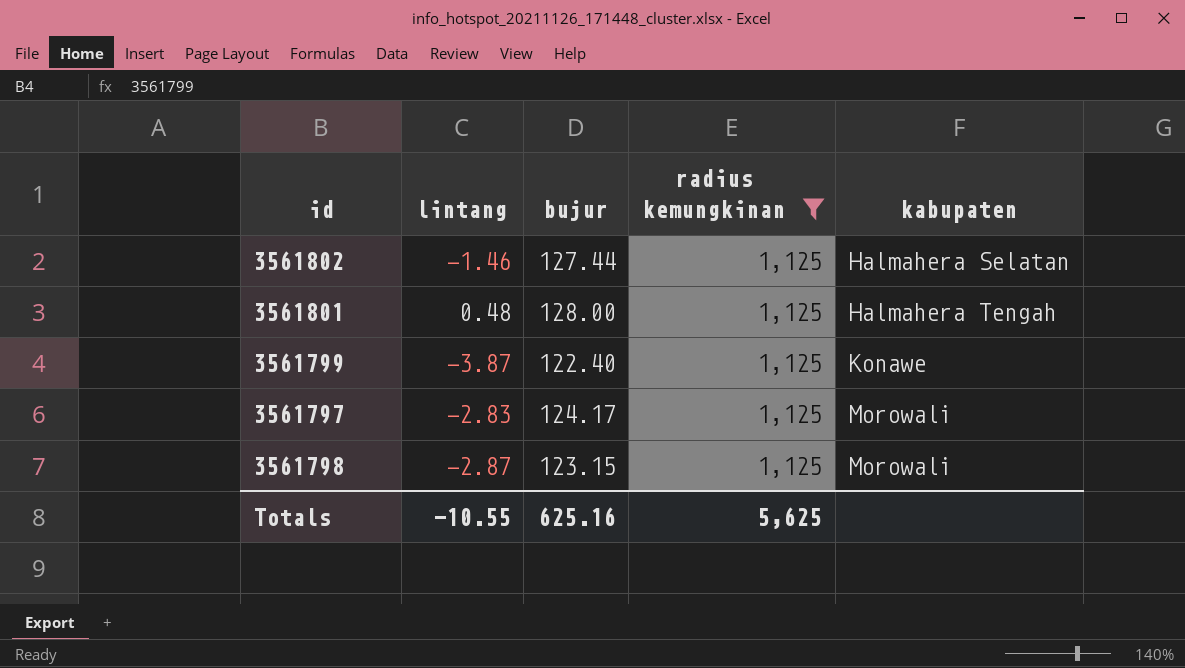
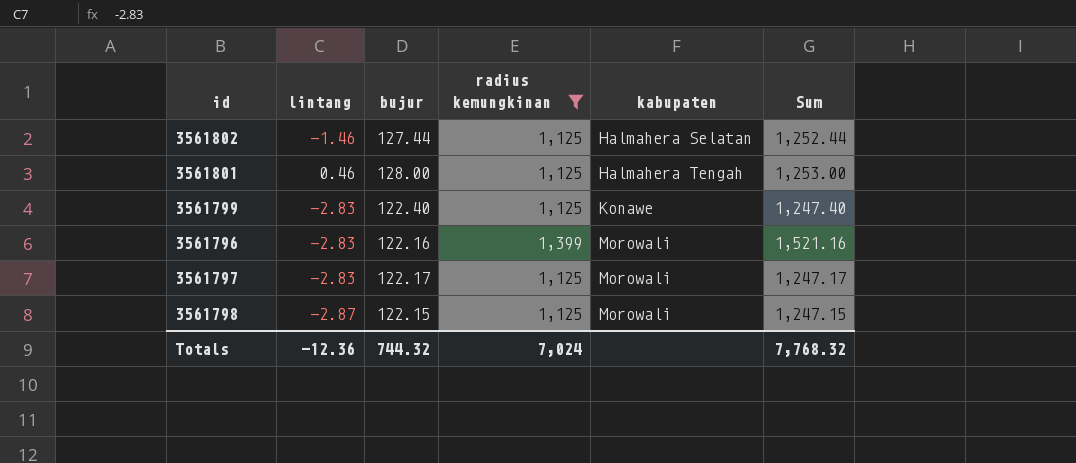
column Sum | formula: none -> [bujur] + [radius kemungkinan]
3561801 | lintang: 0.48 -> 0.46
3561799 | lintang: -3.87 -> -2.83
row 3561796: none -> -2.83 | 122.16 | 1,399 | Morowali | 1,521.16
3561797 | bujur: 124.17 -> 122.17
3561798 | bujur: 123.15 -> 122.15
Totals | lintang: -10.55 -> -12.36
Totals | bujur: 625.16 -> 744.32
Totals | radius kemungkinan: 5,625 -> 7,024

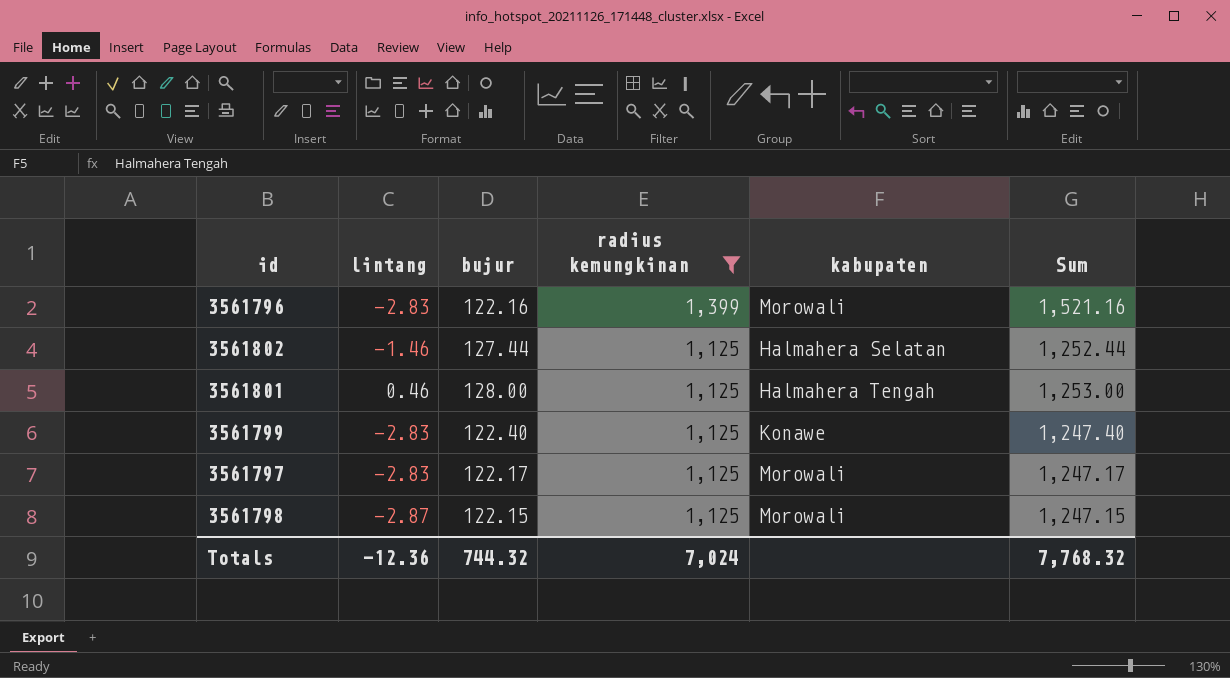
row order: kabupaten ascending -> radius kemungkinan descending

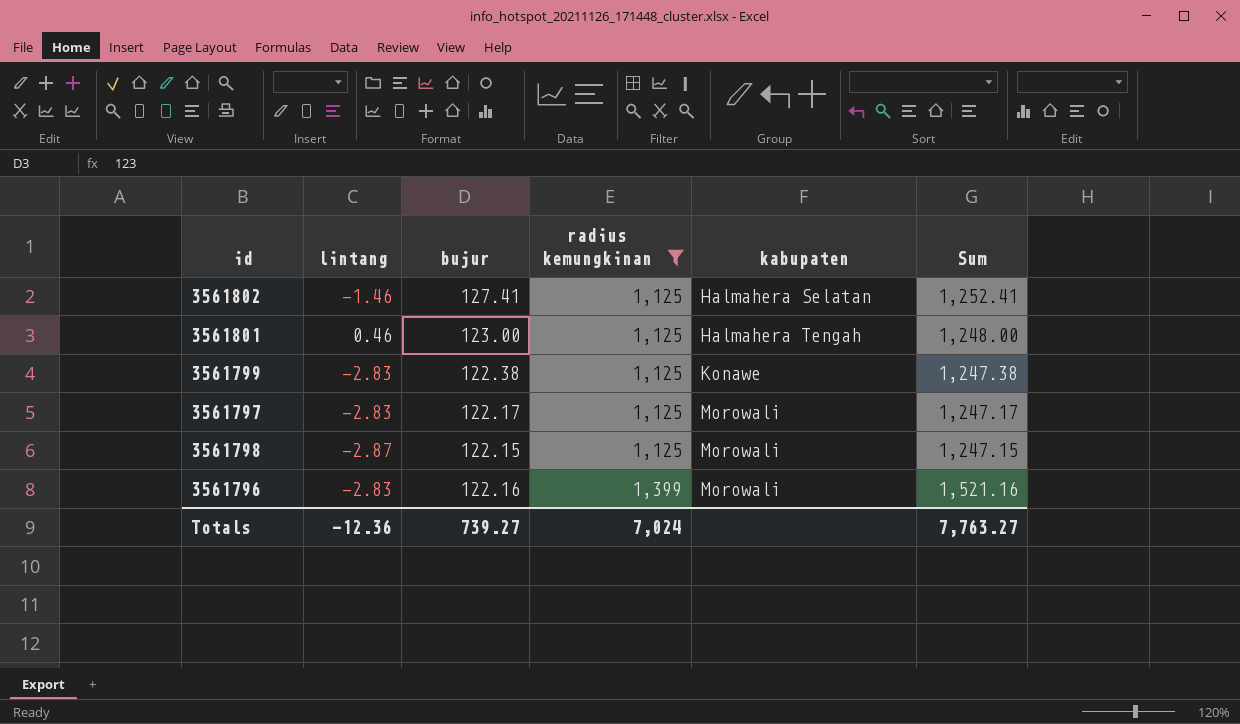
row order: radius kemungkinan descending -> radius kemungkinan ascending
3561802 | bujur: 127.44 -> 127.41
3561802 | Sum: 1,252.44 -> 1,252.41
3561801 | bujur: 128.00 -> 123.00
3561801 | Sum: 1,253.00 -> 1,248.00
3561799 | bujur: 122.40 -> 122.38
3561799 | Sum: 1,247.40 -> 1,247.38
Totals | bujur: 744.32 -> 739.27
Totals | Sum: 7,768.32 -> 7,763.27

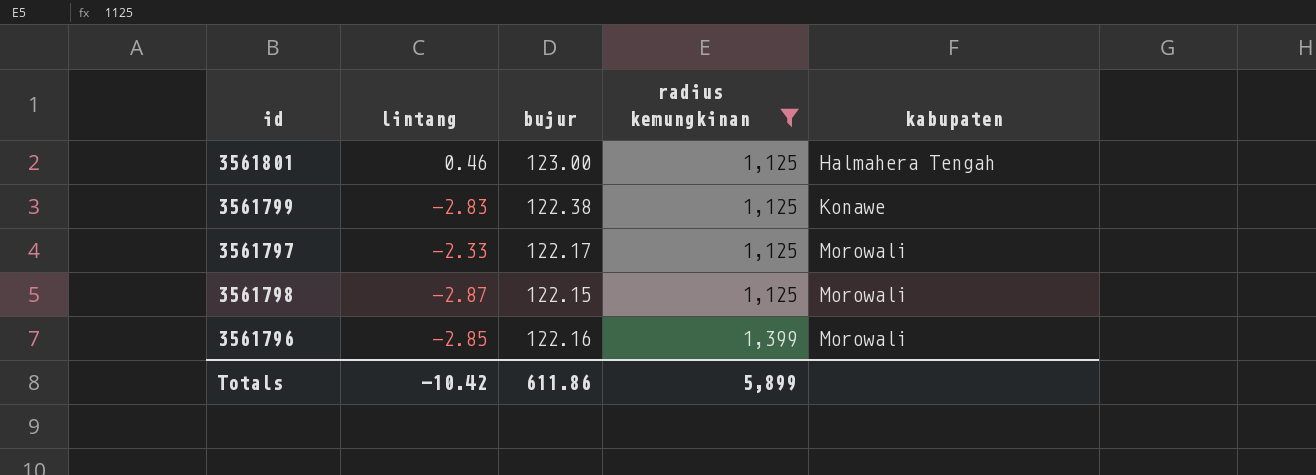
column Sum | formula: [bujur] + [radius kemungkinan] -> none
row 3561802: -1.46 | 127.41 | 1,125 | Halmahera Selatan | 1,252.41 -> none
3561797 | lintang: -2.83 -> -2.33
3561796 | lintang: -2.83 -> -2.85
Totals | lintang: -12.36 -> -10.42
Totals | bujur: 739.27 -> 611.86
Totals | radius kemungkinan: 7,024 -> 5,899

